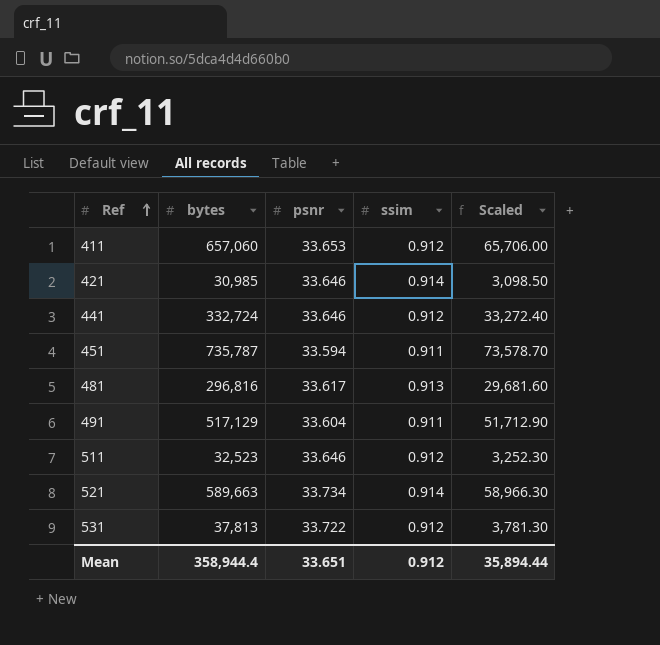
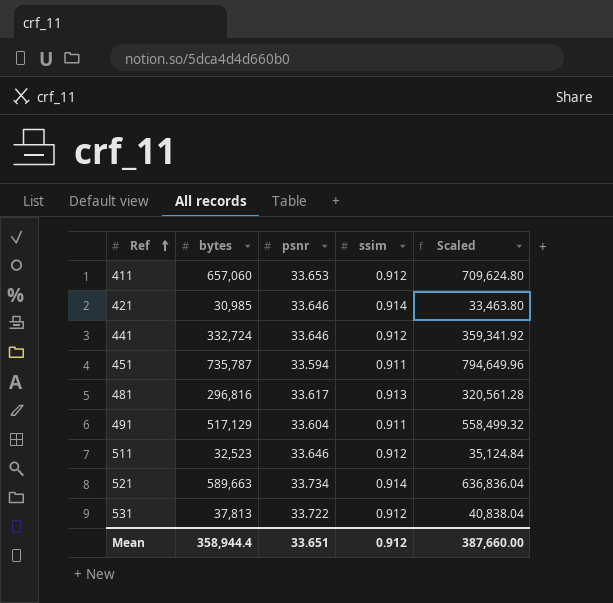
column Scaled | formula: [bytes] * 0.1 -> [bytes] * 1.08
Mean | Scaled: 35,894.44 -> 387,660.00

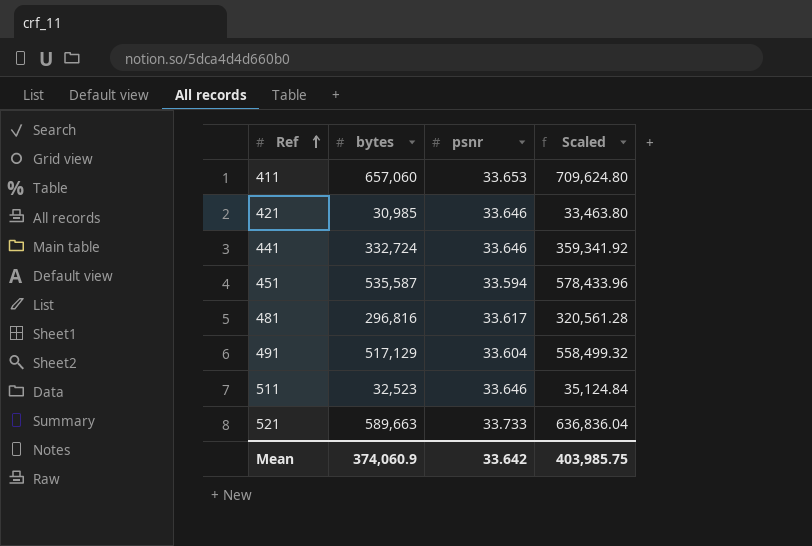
column ssim | position: 4 -> none
row 531: 37,813 | 33.722 | 0.912 | 40,838.04 -> none
451 | bytes: 735,787 -> 535,587
451 | Scaled: 794,649.96 -> 578,433.96
521 | psnr: 33.734 -> 33.733
Mean | bytes: 358,944.4 -> 374,060.9
Mean | psnr: 33.651 -> 33.642
Mean | Scaled: 387,660.00 -> 403,985.75

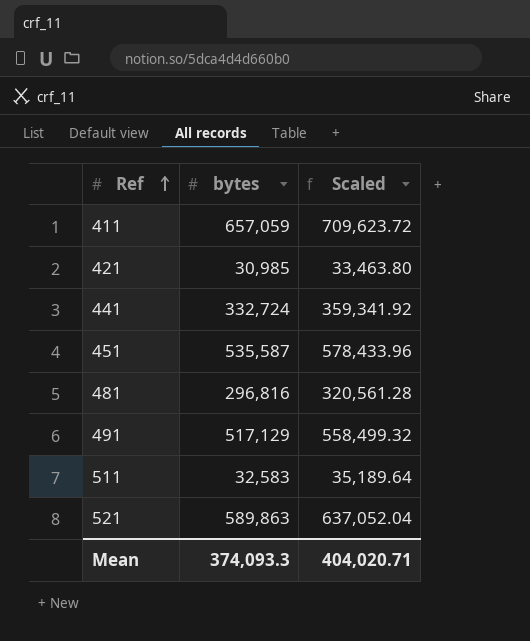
column psnr | position: 3 -> none
411 | bytes: 657,060 -> 657,059
411 | Scaled: 709,624.80 -> 709,623.72
511 | bytes: 32,523 -> 32,583
511 | Scaled: 35,124.84 -> 35,189.64
521 | bytes: 589,663 -> 589,863
521 | Scaled: 636,836.04 -> 637,052.04
Mean | bytes: 374,060.9 -> 374,093.3
Mean | Scaled: 403,985.75 -> 404,020.71

